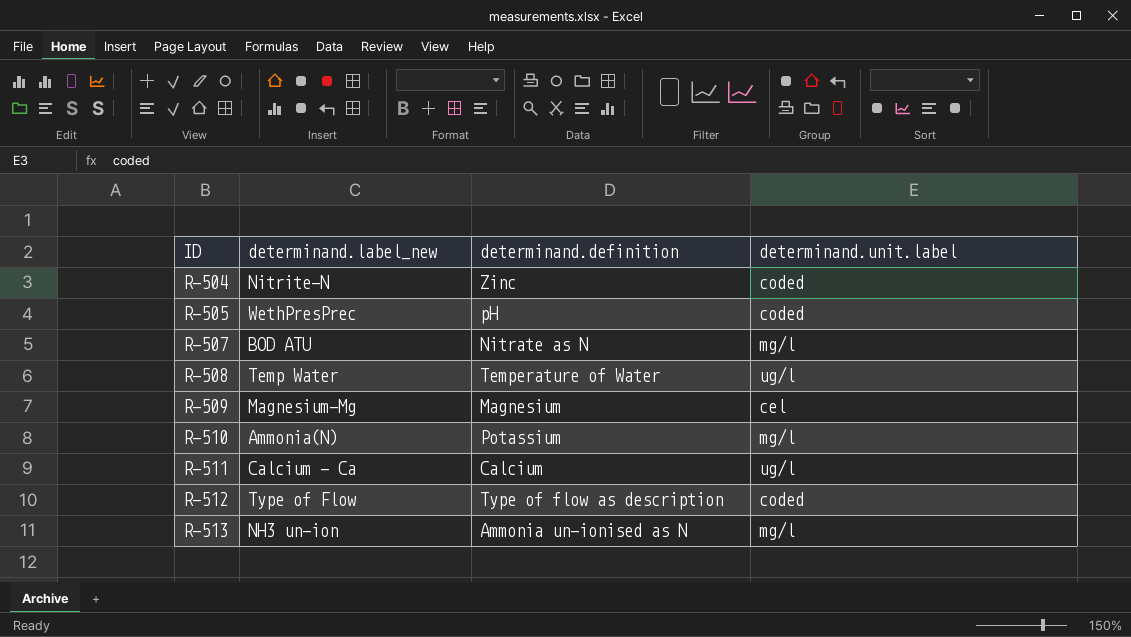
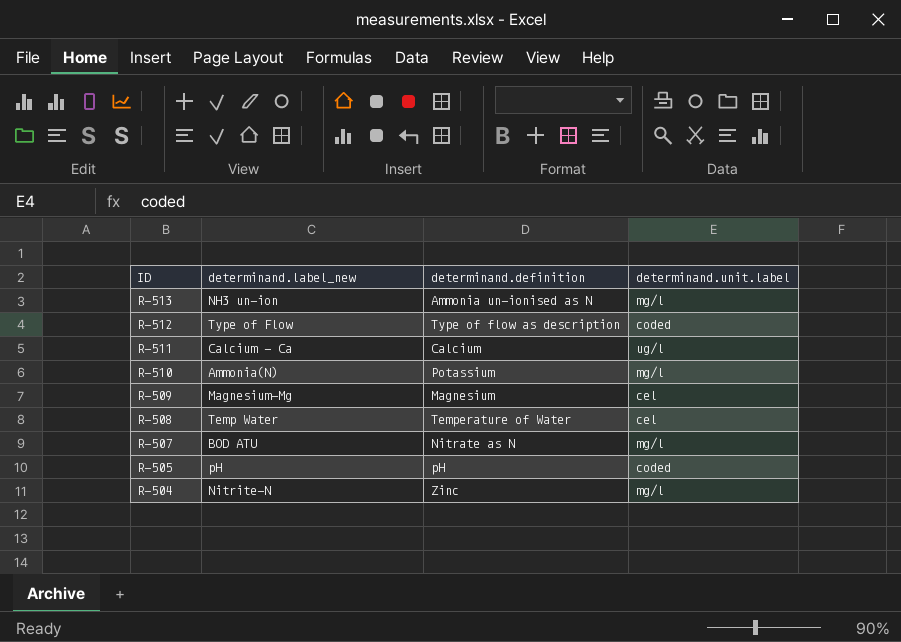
row order: ID ascending -> ID descending
R-508 | determinand.unit.label: ug/l -> cel
R-505 | determinand.label_new: WethPresPrec -> pH
R-504 | determinand.unit.label: coded -> mg/l

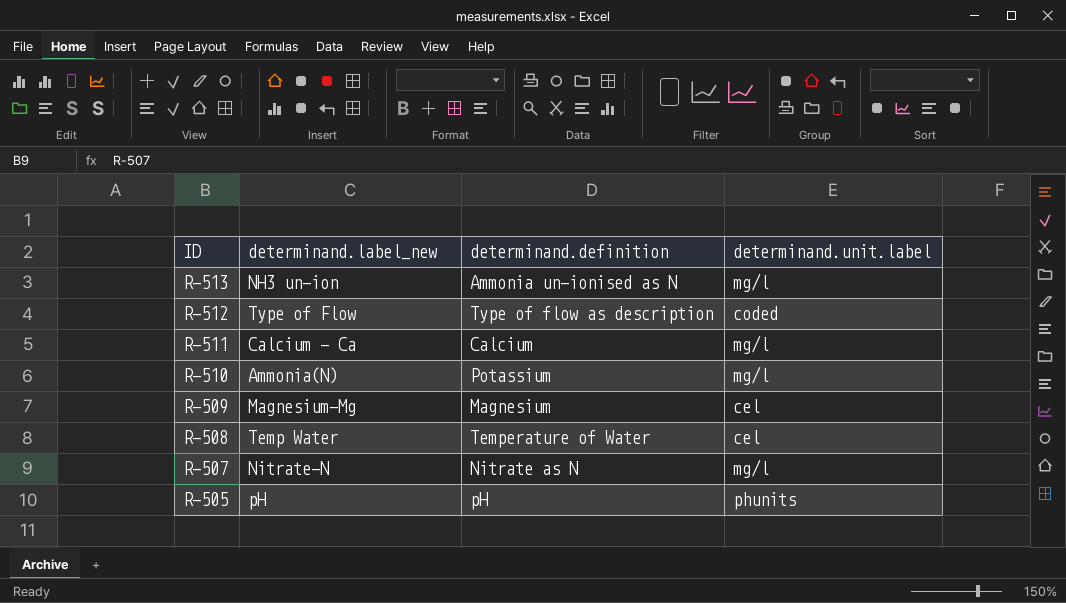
row R-504: Nitrite-N | Zinc | mg/l -> none
R-511 | determinand.unit.label: ug/l -> mg/l
R-507 | determinand.label_new: BOD ATU -> Nitrate-N
R-505 | determinand.unit.label: coded -> phunits

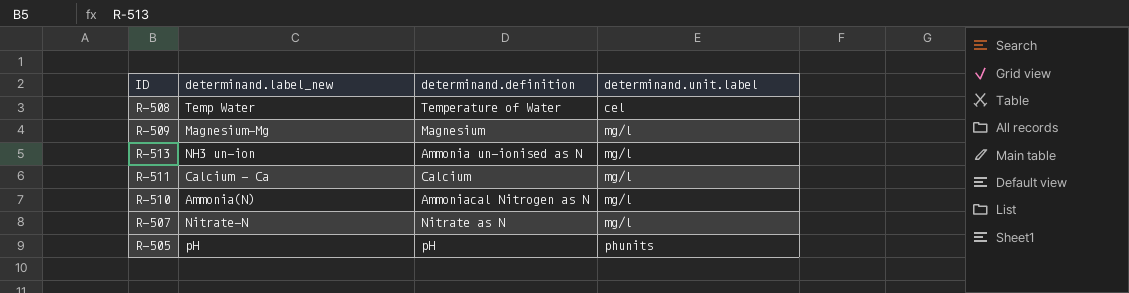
row order: ID descending -> determinand.unit.label ascending
row R-512: Type of Flow | Type of flow as description | coded -> none
R-509 | determinand.unit.label: cel -> mg/l
R-510 | determinand.definition: Potassium -> Ammoniacal Nitrogen as N

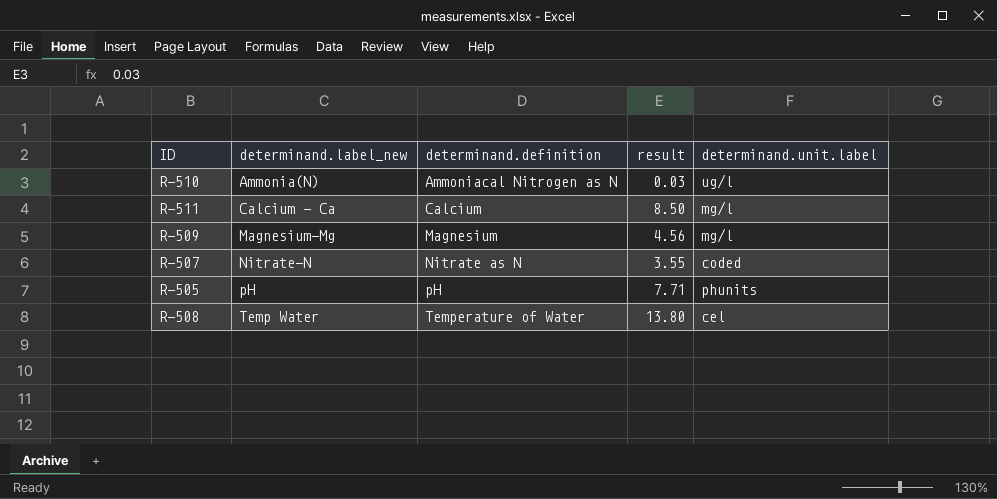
row order: determinand.unit.label ascending -> determinand.label_new ascending
column result | position: none -> 4
row R-513: NH3 un-ion | Ammonia un-ionised as N | mg/l -> none
R-510 | determinand.unit.label: mg/l -> ug/l
R-507 | determinand.unit.label: mg/l -> coded

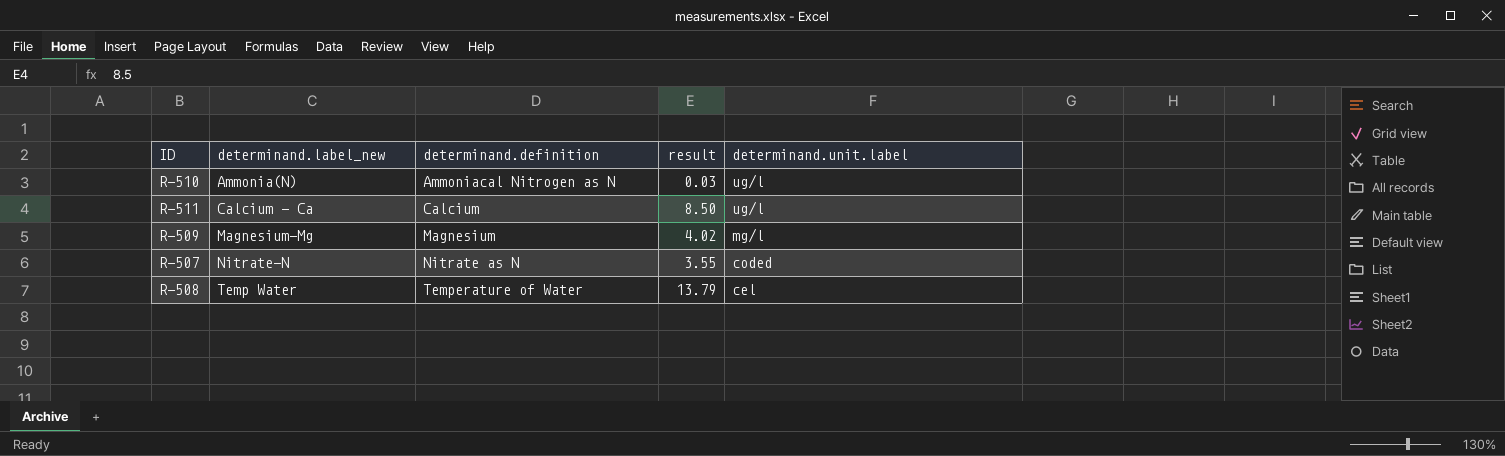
row R-505: pH | pH | 7.71 | phunits -> none
R-511 | determinand.unit.label: mg/l -> ug/l
R-509 | result: 4.56 -> 4.02
R-508 | result: 13.80 -> 13.79

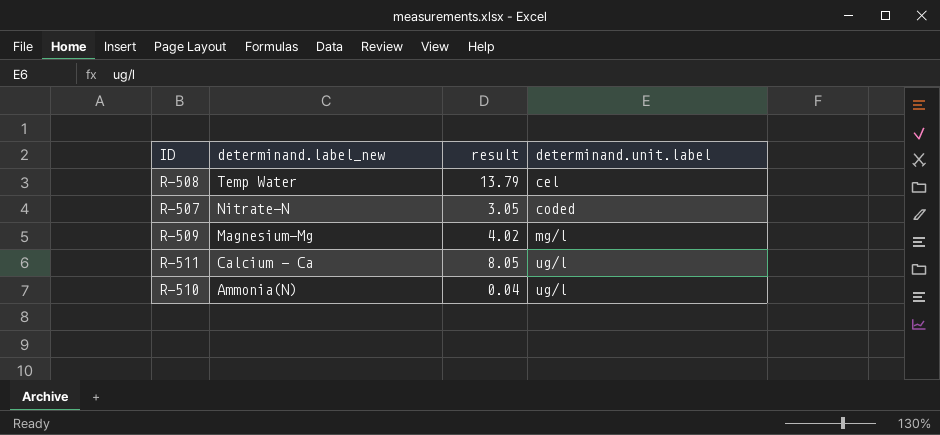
row order: determinand.label_new ascending -> determinand.label_new descending
column determinand.definition | position: 3 -> none
R-507 | result: 3.55 -> 3.05
R-511 | result: 8.50 -> 8.05
R-510 | result: 0.03 -> 0.04

